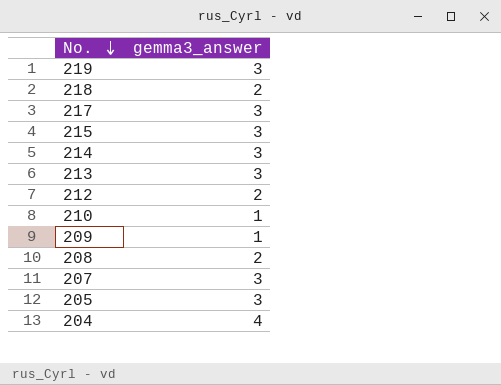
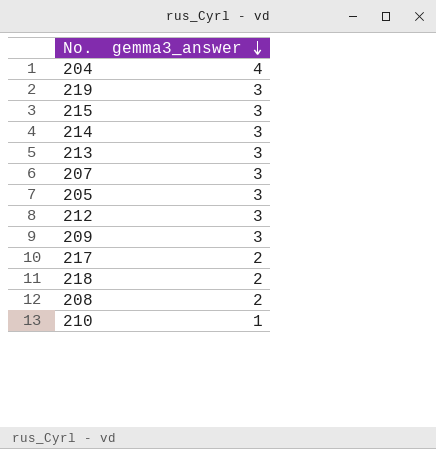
row order: No. descending -> gemma3_answer descending
212 | gemma3_answer: 2 -> 3
209 | gemma3_answer: 1 -> 3
217 | gemma3_answer: 3 -> 2

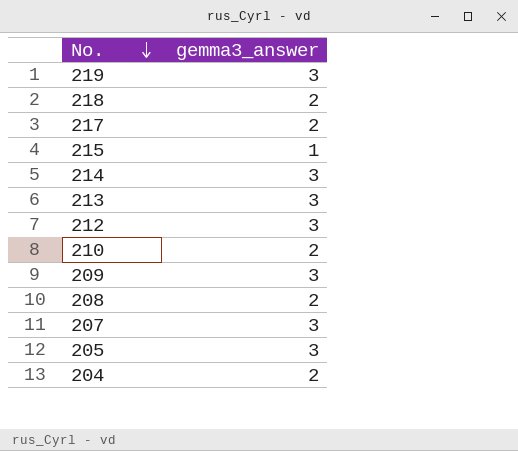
row order: gemma3_answer descending -> No. descending
215 | gemma3_answer: 3 -> 1
210 | gemma3_answer: 1 -> 2
204 | gemma3_answer: 4 -> 2

